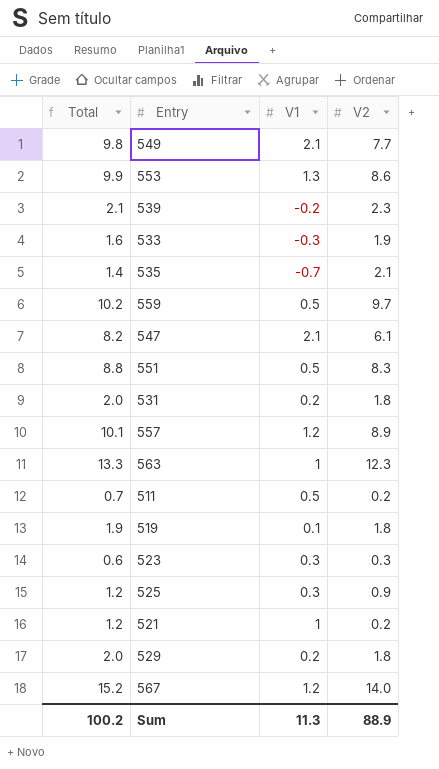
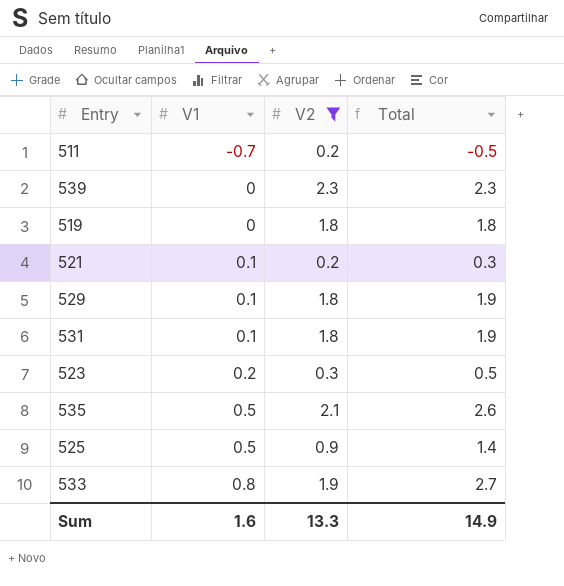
filter: none -> V2 <= 2.3
row order: none -> V1 ascending
column Total | position: 1 -> 4
511 | V1: 0.5 -> -0.7
511 | Total: 0.7 -> -0.5
539 | V1: -0.2 -> 0
539 | Total: 2.1 -> 2.3
519 | V1: 0.1 -> 0
519 | Total: 1.9 -> 1.8
521 | V1: 1 -> 0.1
521 | Total: 1.2 -> 0.3
529 | V1: 0.2 -> 0.1
529 | Total: 2.0 -> 1.9
531 | V1: 0.2 -> 0.1
531 | Total: 2.0 -> 1.9
523 | V1: 0.3 -> 0.2
523 | Total: 0.6 -> 0.5
535 | V1: -0.7 -> 0.5
535 | Total: 1.4 -> 2.6
525 | V1: 0.3 -> 0.5
525 | Total: 1.2 -> 1.4
533 | V1: -0.3 -> 0.8
533 | Total: 1.6 -> 2.7
Sum | V1: 11.3 -> 1.6
Sum | V2: 88.9 -> 13.3
Sum | Total: 100.2 -> 14.9

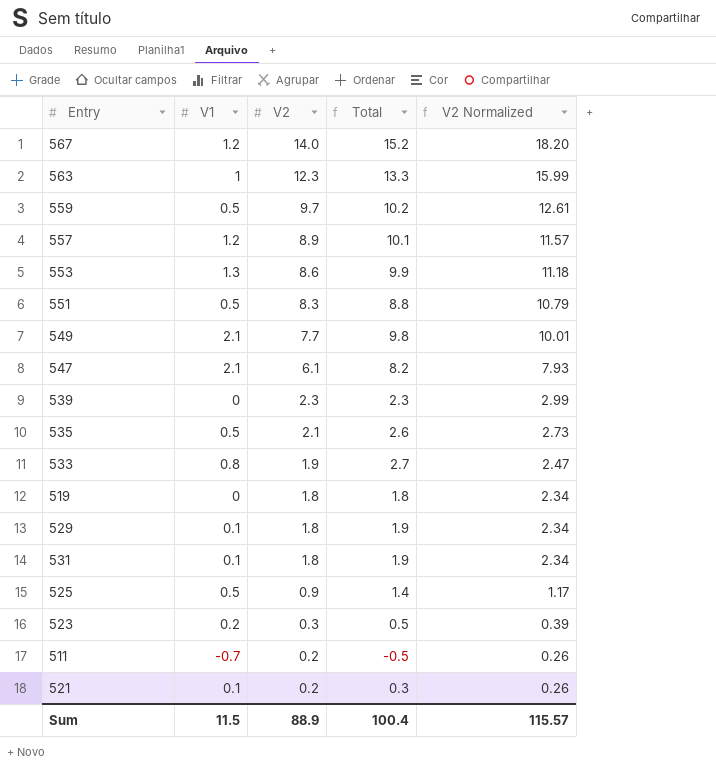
filter: V2 <= 2.3 -> none
row order: V1 ascending -> V2 descending
column V2 Normalized | formula: none -> [V2] * 1.3
Sum | V1: 1.6 -> 11.5
Sum | V2: 13.3 -> 88.9
Sum | Total: 14.9 -> 100.4

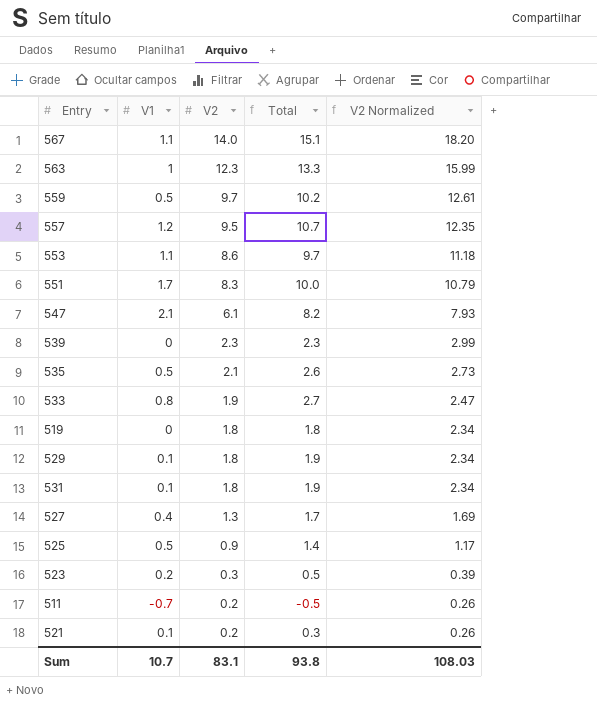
row 549: 2.1 | 7.7 | 9.8 | 10.01 -> none
567 | V1: 1.2 -> 1.1
567 | Total: 15.2 -> 15.1
557 | V2: 8.9 -> 9.5
557 | Total: 10.1 -> 10.7
557 | V2 Normalized: 11.57 -> 12.35
553 | V1: 1.3 -> 1.1
553 | Total: 9.9 -> 9.7
551 | V1: 0.5 -> 1.7
551 | Total: 8.8 -> 10.0
row 527: none -> 0.4 | 1.3 | 1.7 | 1.69
Sum | V1: 11.5 -> 10.7
Sum | V2: 88.9 -> 83.1
Sum | Total: 100.4 -> 93.8
Sum | V2 Normalized: 115.57 -> 108.03

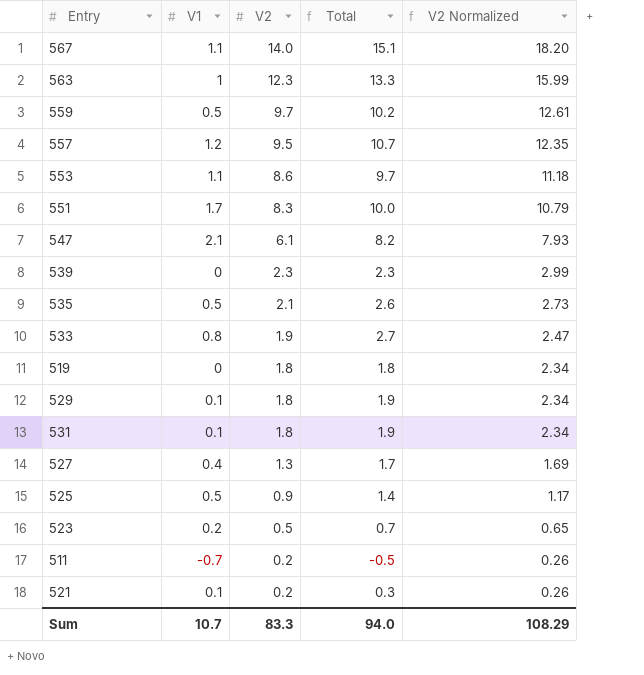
523 | V2: 0.3 -> 0.5
523 | Total: 0.5 -> 0.7
523 | V2 Normalized: 0.39 -> 0.65
Sum | V2: 83.1 -> 83.3
Sum | Total: 93.8 -> 94.0
Sum | V2 Normalized: 108.03 -> 108.29

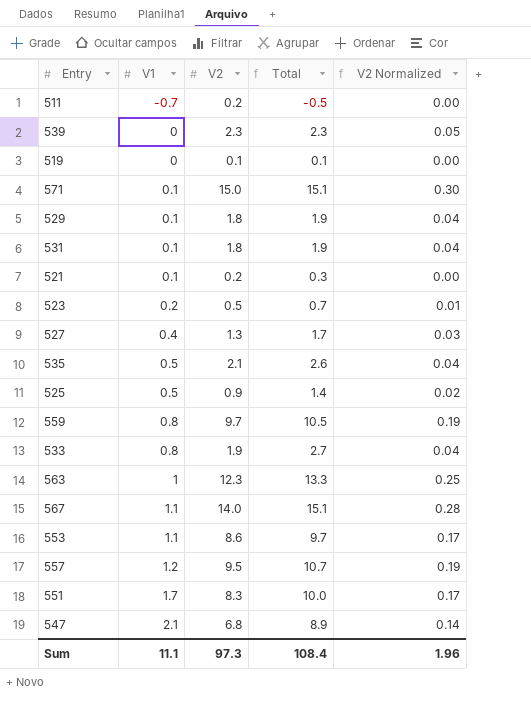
row order: V2 descending -> V1 ascending
column V2 Normalized | formula: [V2] * 1.3 -> [V2] * 0.02
519 | V2: 1.8 -> 0.1
519 | Total: 1.8 -> 0.1
row 571: none -> 0.1 | 15.0 | 15.1 | 0.30
559 | V1: 0.5 -> 0.8
559 | Total: 10.2 -> 10.5
547 | V2: 6.1 -> 6.8
547 | Total: 8.2 -> 8.9
Sum | V1: 10.7 -> 11.1
Sum | V2: 83.3 -> 97.3
Sum | Total: 94.0 -> 108.4
Sum | V2 Normalized: 108.29 -> 1.96

